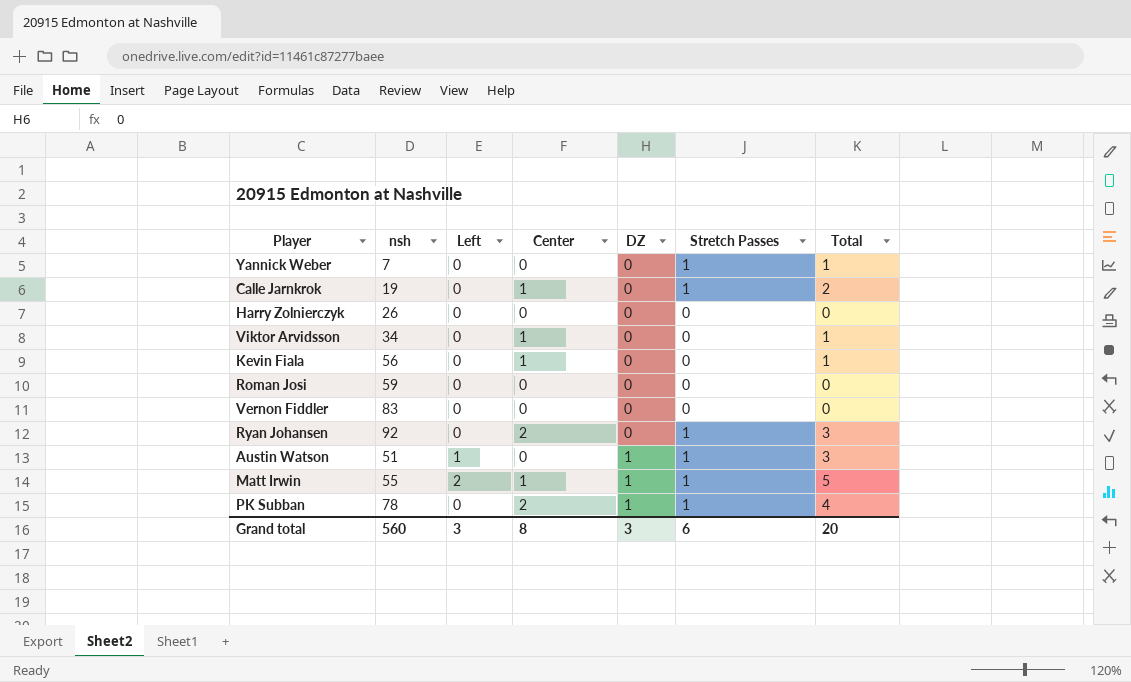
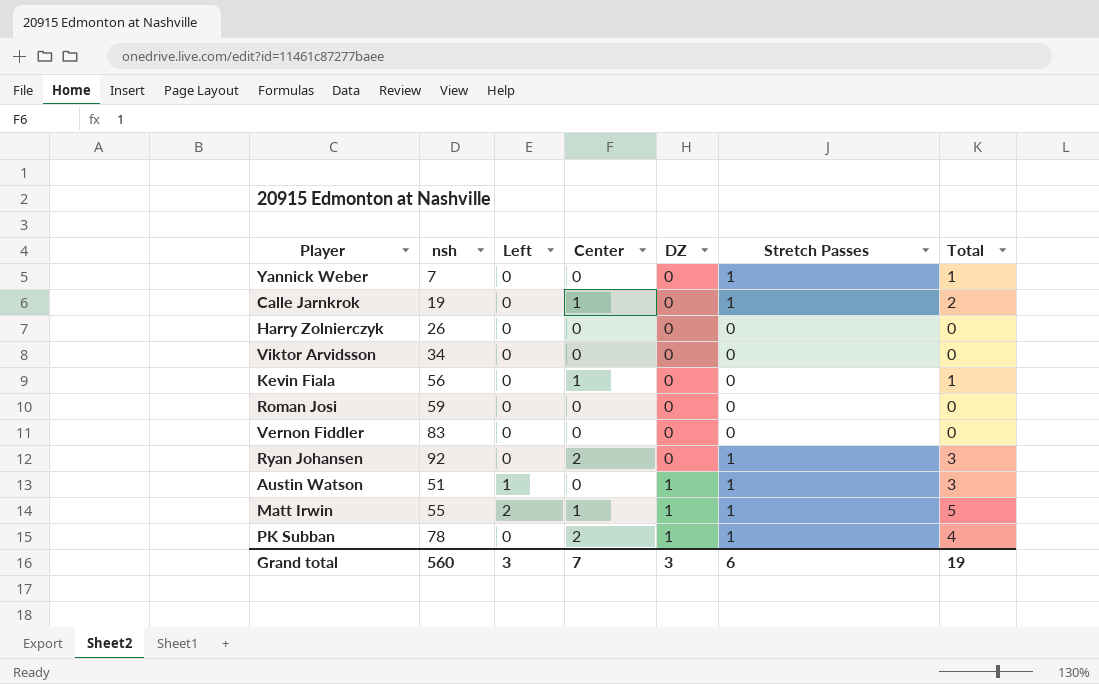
Viktor Arvidsson | Center: 1 -> 0
Viktor Arvidsson | Total: 1 -> 0
Grand total | Center: 8 -> 7
Grand total | Total: 20 -> 19

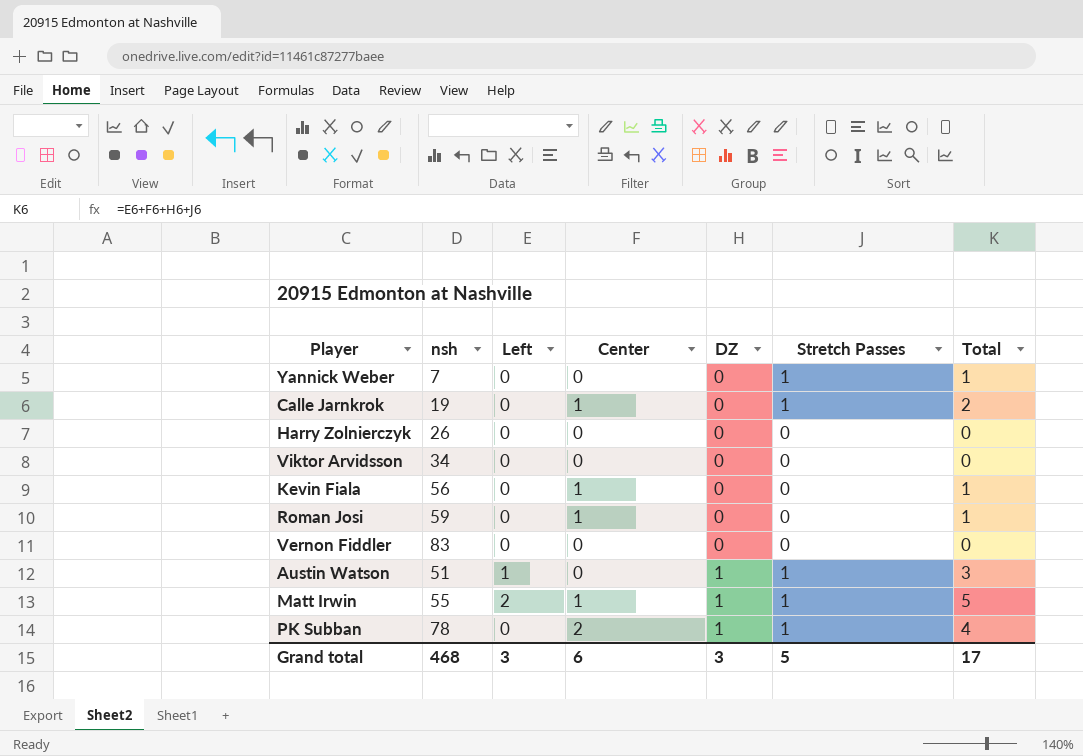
row Ryan Johansen: 92 | 0 | 2 | 0 | 1 | 3 -> none
Roman Josi | Center: 0 -> 1
Roman Josi | Total: 0 -> 1
Grand total | nsh: 560 -> 468
Grand total | Center: 7 -> 6
Grand total | Stretch Passes: 6 -> 5
Grand total | Total: 19 -> 17

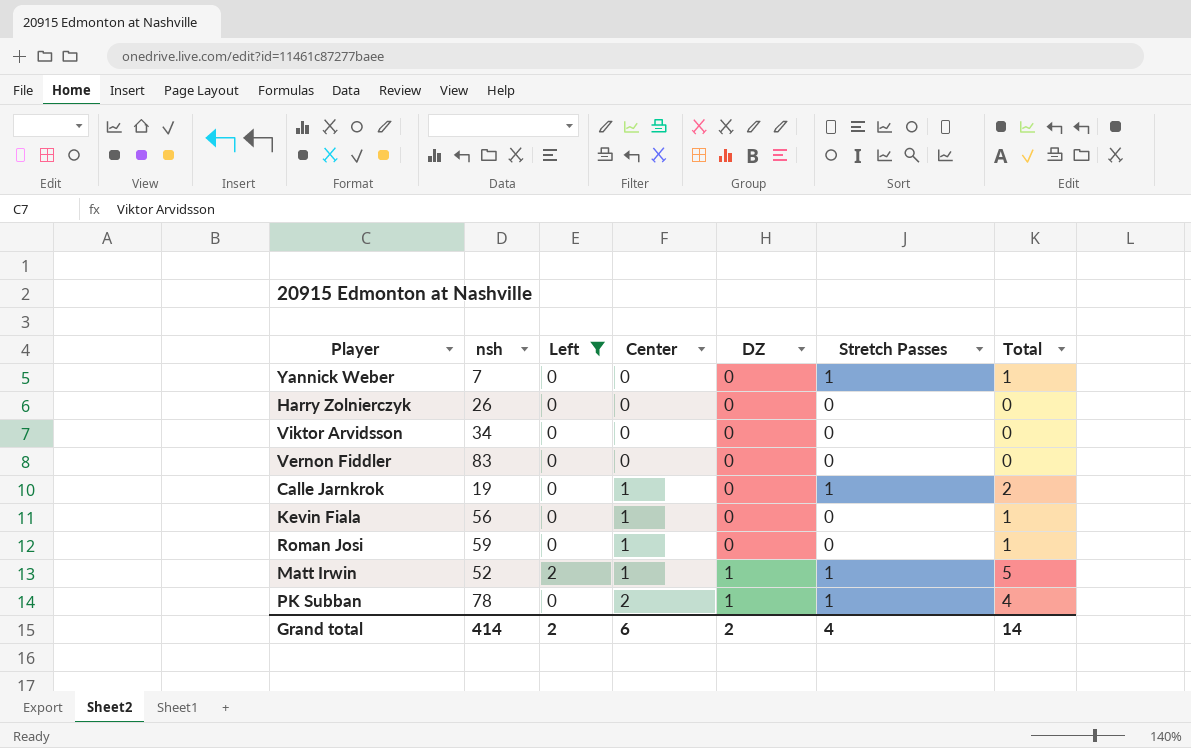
filter: none -> Left != 1
row order: DZ ascending -> Center ascending
Matt Irwin | nsh: 55 -> 52
Grand total | nsh: 468 -> 414
Grand total | Left: 3 -> 2
Grand total | DZ: 3 -> 2
Grand total | Stretch Passes: 5 -> 4
Grand total | Total: 17 -> 14

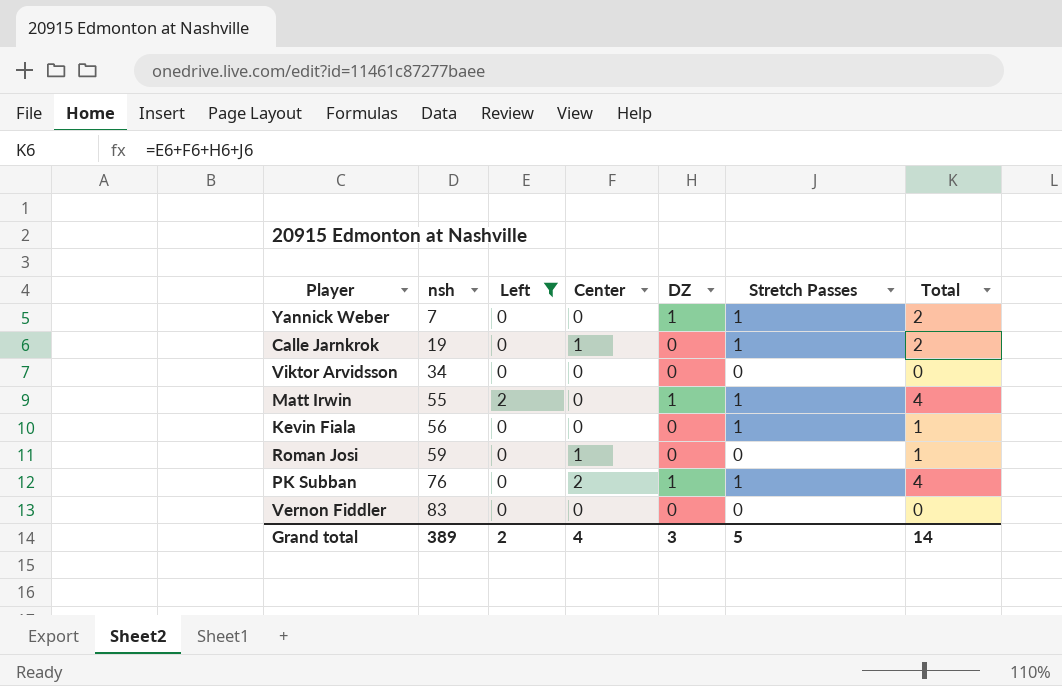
row order: Center ascending -> nsh ascending
row Harry Zolnierczyk: 26 | 0 | 0 | 0 | 0 | 0 -> none
Yannick Weber | DZ: 0 -> 1
Yannick Weber | Total: 1 -> 2
Matt Irwin | nsh: 52 -> 55
Matt Irwin | Center: 1 -> 0
Matt Irwin | Total: 5 -> 4
Kevin Fiala | Center: 1 -> 0
Kevin Fiala | Stretch Passes: 0 -> 1
PK Subban | nsh: 78 -> 76
Grand total | nsh: 414 -> 389
Grand total | Center: 6 -> 4
Grand total | DZ: 2 -> 3
Grand total | Stretch Passes: 4 -> 5

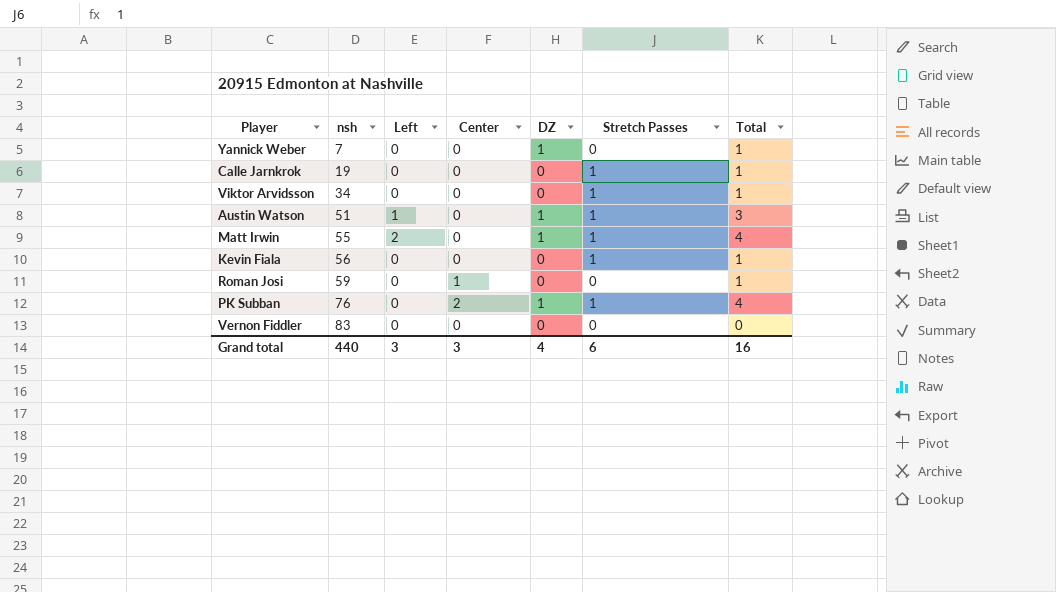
filter: Left != 1 -> none
Yannick Weber | Stretch Passes: 1 -> 0
Yannick Weber | Total: 2 -> 1
Calle Jarnkrok | Center: 1 -> 0
Calle Jarnkrok | Total: 2 -> 1
Viktor Arvidsson | Stretch Passes: 0 -> 1
Viktor Arvidsson | Total: 0 -> 1
Grand total | nsh: 389 -> 440
Grand total | Left: 2 -> 3
Grand total | Center: 4 -> 3
Grand total | DZ: 3 -> 4
Grand total | Stretch Passes: 5 -> 6
Grand total | Total: 14 -> 16

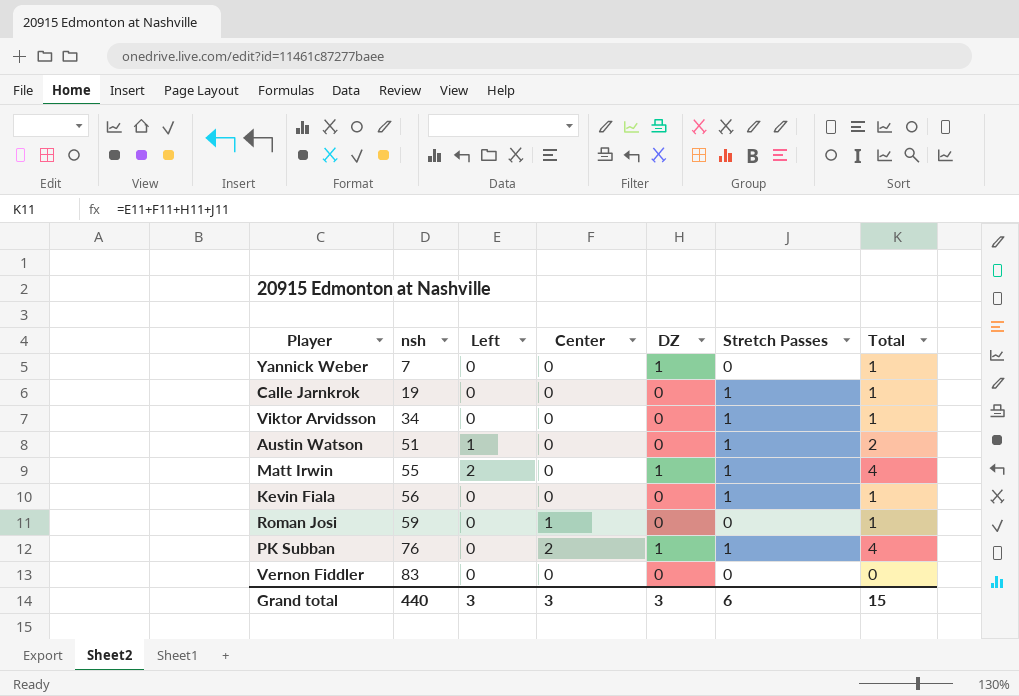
Austin Watson | DZ: 1 -> 0
Austin Watson | Total: 3 -> 2
Grand total | DZ: 4 -> 3
Grand total | Total: 16 -> 15

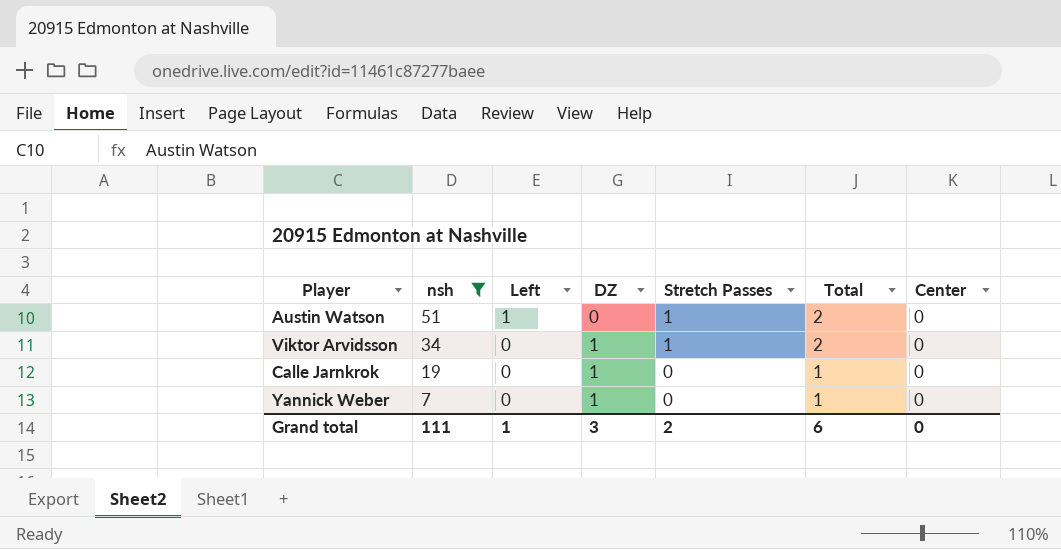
filter: none -> nsh <= 51
row order: nsh ascending -> nsh descending
column Center | position: 4 -> 7
Viktor Arvidsson | DZ: 0 -> 1
Viktor Arvidsson | Total: 1 -> 2
Calle Jarnkrok | DZ: 0 -> 1
Calle Jarnkrok | Stretch Passes: 1 -> 0
Grand total | nsh: 440 -> 111
Grand total | Left: 3 -> 1
Grand total | Stretch Passes: 6 -> 2
Grand total | Total: 15 -> 6
Grand total | Center: 3 -> 0

